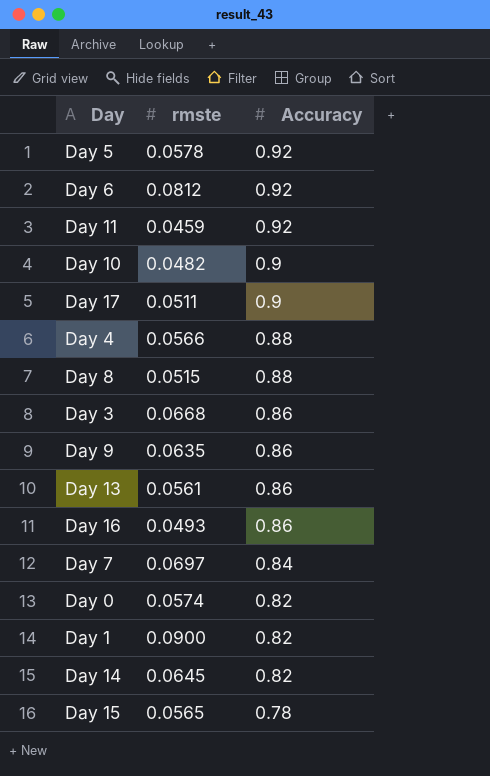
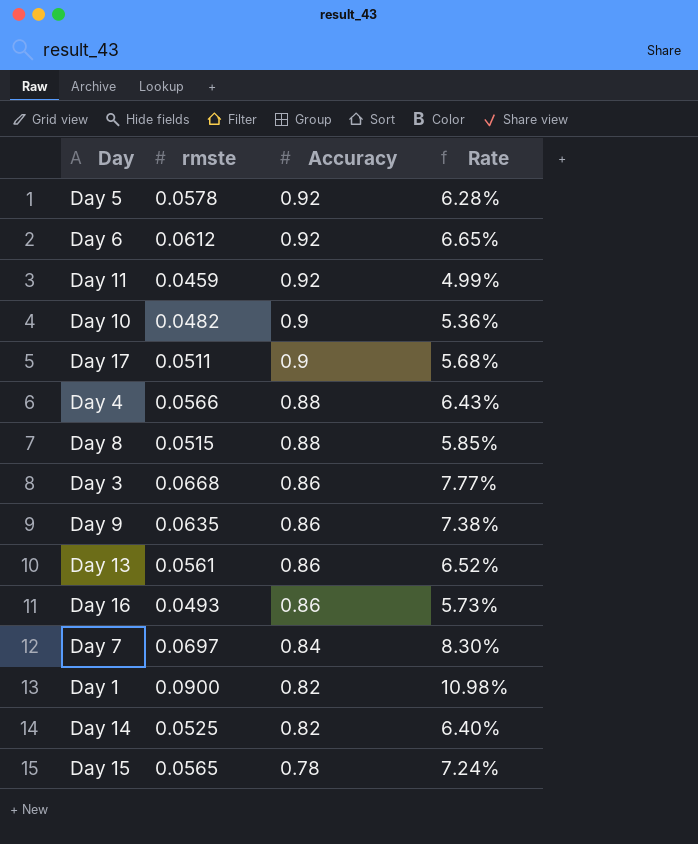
column Rate | formula: none -> [rmste] / [Accuracy]
row Day 0: 0.0574 | 0.82 -> none
Day 6 | rmste: 0.0812 -> 0.0612
Day 14 | rmste: 0.0645 -> 0.0525

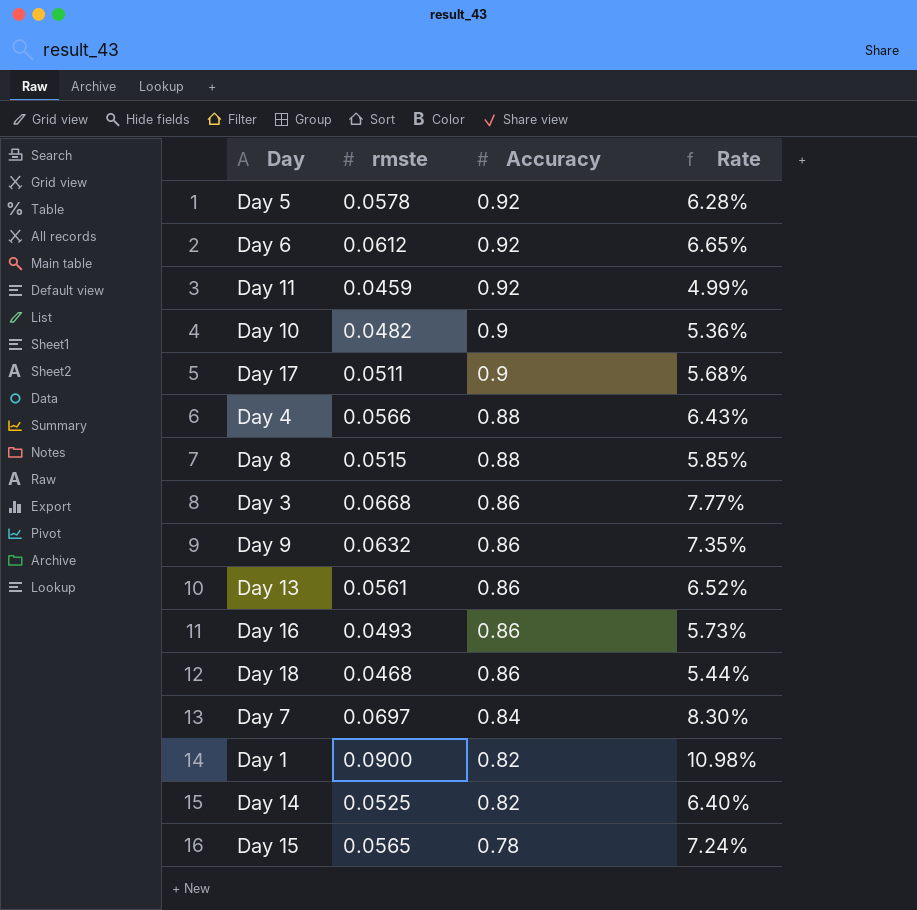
Day 9 | rmste: 0.0635 -> 0.0632
Day 9 | Rate: 7.38% -> 7.35%
row Day 18: none -> 0.0468 | 0.86 | 5.44%

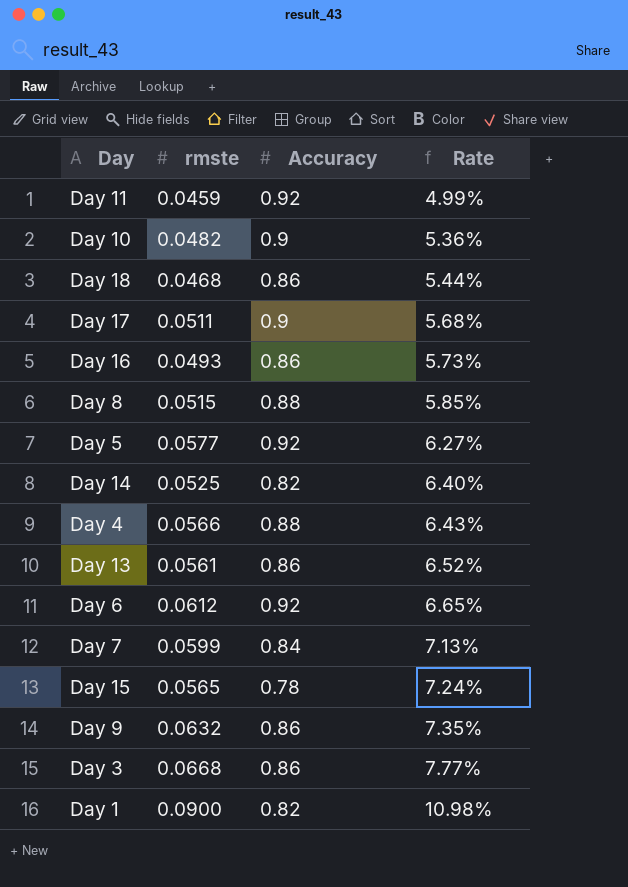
row order: Accuracy descending -> Rate ascending
Day 5 | rmste: 0.0578 -> 0.0577
Day 5 | Rate: 6.28% -> 6.27%
Day 7 | rmste: 0.0697 -> 0.0599
Day 7 | Rate: 8.30% -> 7.13%

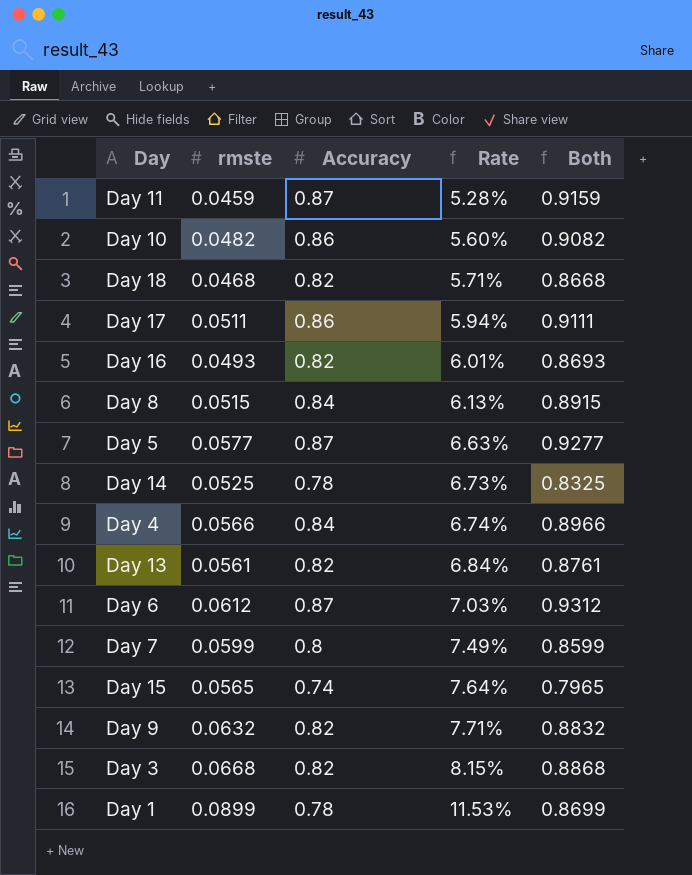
column Both | formula: none -> [rmste] + [Accuracy]
Day 11 | Accuracy: 0.92 -> 0.87
Day 11 | Rate: 4.99% -> 5.28%
Day 10 | Accuracy: 0.9 -> 0.86
Day 10 | Rate: 5.36% -> 5.60%
Day 18 | Accuracy: 0.86 -> 0.82
Day 18 | Rate: 5.44% -> 5.71%
Day 17 | Accuracy: 0.9 -> 0.86
Day 17 | Rate: 5.68% -> 5.94%
Day 16 | Accuracy: 0.86 -> 0.82
Day 16 | Rate: 5.73% -> 6.01%
Day 8 | Accuracy: 0.88 -> 0.84
Day 8 | Rate: 5.85% -> 6.13%
Day 5 | Accuracy: 0.92 -> 0.87
Day 5 | Rate: 6.27% -> 6.63%
Day 14 | Accuracy: 0.82 -> 0.78
Day 14 | Rate: 6.40% -> 6.73%
Day 4 | Accuracy: 0.88 -> 0.84
Day 4 | Rate: 6.43% -> 6.74%
Day 13 | Accuracy: 0.86 -> 0.82
Day 13 | Rate: 6.52% -> 6.84%
Day 6 | Accuracy: 0.92 -> 0.87
Day 6 | Rate: 6.65% -> 7.03%
Day 7 | Accuracy: 0.84 -> 0.8
Day 7 | Rate: 7.13% -> 7.49%
Day 15 | Accuracy: 0.78 -> 0.74
Day 15 | Rate: 7.24% -> 7.64%
Day 9 | Accuracy: 0.86 -> 0.82
Day 9 | Rate: 7.35% -> 7.71%
Day 3 | Accuracy: 0.86 -> 0.82
Day 3 | Rate: 7.77% -> 8.15%
Day 1 | rmste: 0.0900 -> 0.0899
Day 1 | Accuracy: 0.82 -> 0.78
Day 1 | Rate: 10.98% -> 11.53%

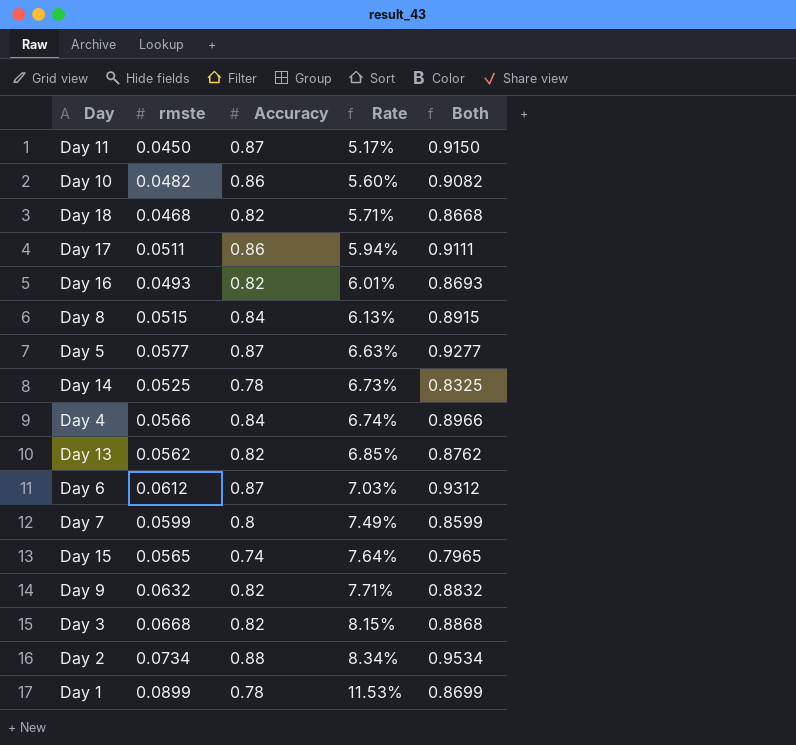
Day 11 | rmste: 0.0459 -> 0.0450
Day 11 | Rate: 5.28% -> 5.17%
Day 11 | Both: 0.9159 -> 0.9150
Day 13 | rmste: 0.0561 -> 0.0562
Day 13 | Rate: 6.84% -> 6.85%
Day 13 | Both: 0.8761 -> 0.8762
row Day 2: none -> 0.0734 | 0.88 | 8.34% | 0.9534

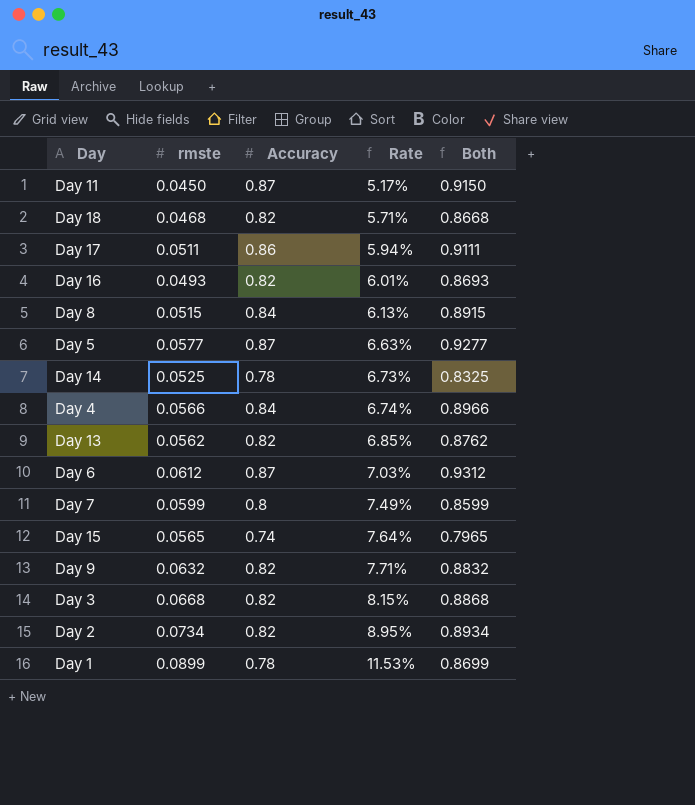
row Day 10: 0.0482 | 0.86 | 5.60% | 0.9082 -> none
Day 2 | Accuracy: 0.88 -> 0.82
Day 2 | Rate: 8.34% -> 8.95%
Day 2 | Both: 0.9534 -> 0.8934

